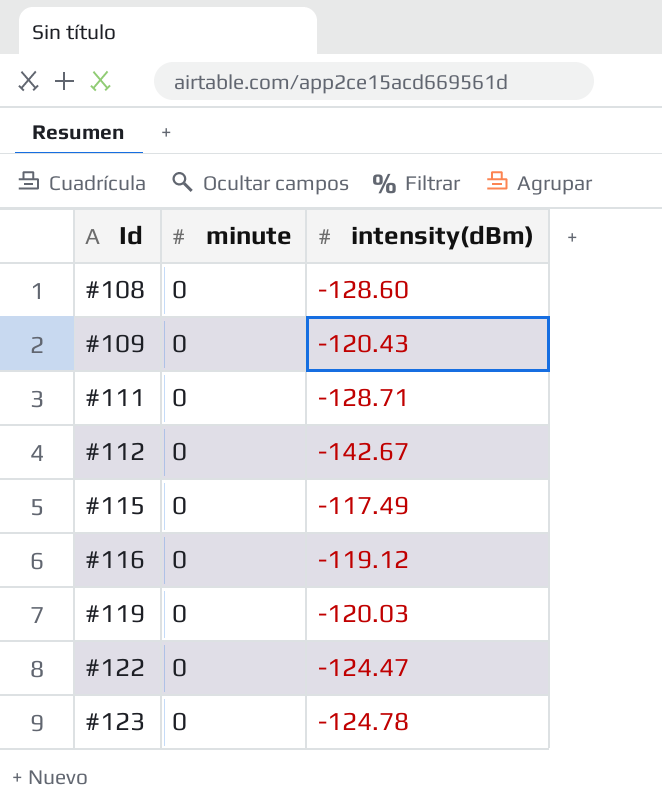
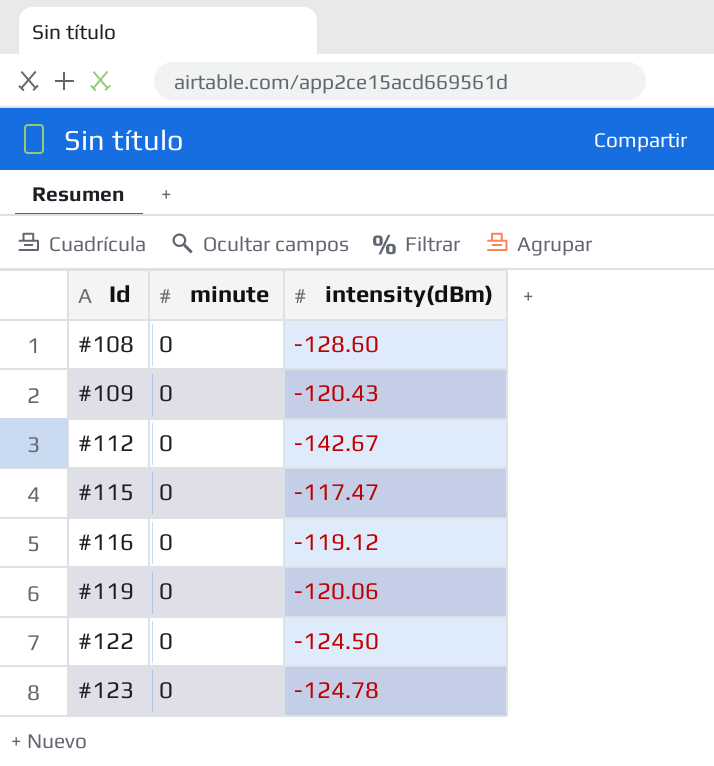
row #111: 0 | -128.71 -> none
#115 | intensity(dBm): -117.49 -> -117.47
#119 | intensity(dBm): -120.03 -> -120.06
#122 | intensity(dBm): -124.47 -> -124.50

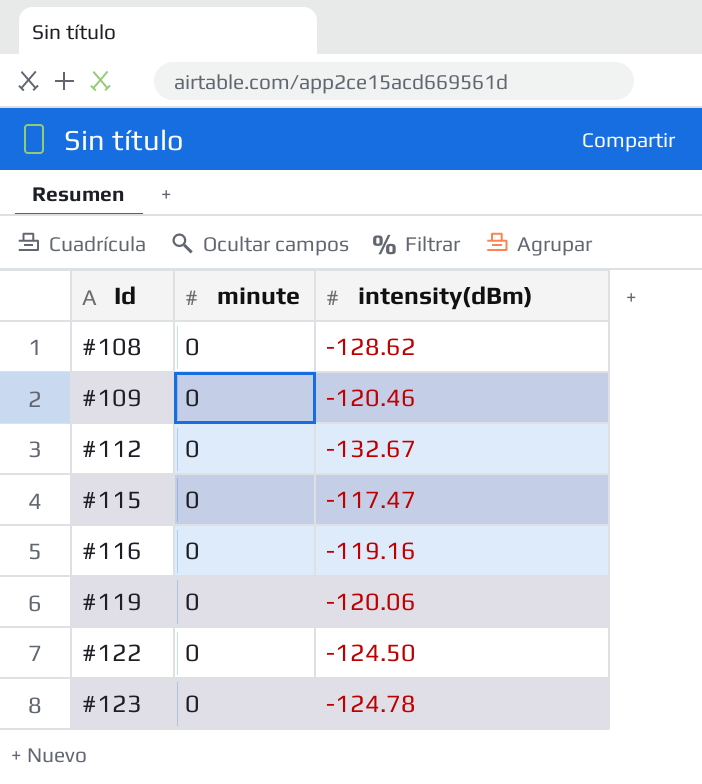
#108 | intensity(dBm): -128.60 -> -128.62
#109 | intensity(dBm): -120.43 -> -120.46
#112 | intensity(dBm): -142.67 -> -132.67
#116 | intensity(dBm): -119.12 -> -119.16

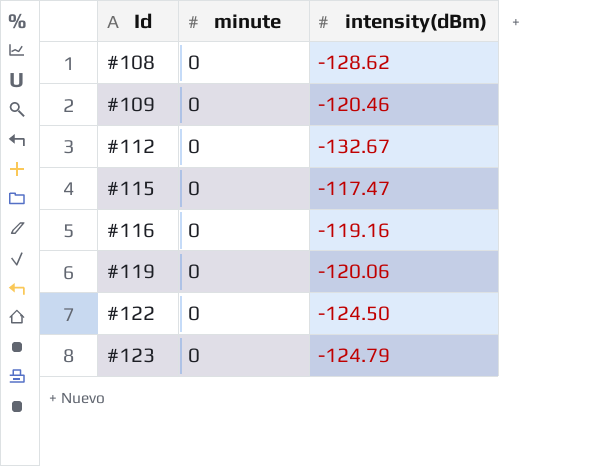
#123 | intensity(dBm): -124.78 -> -124.79

